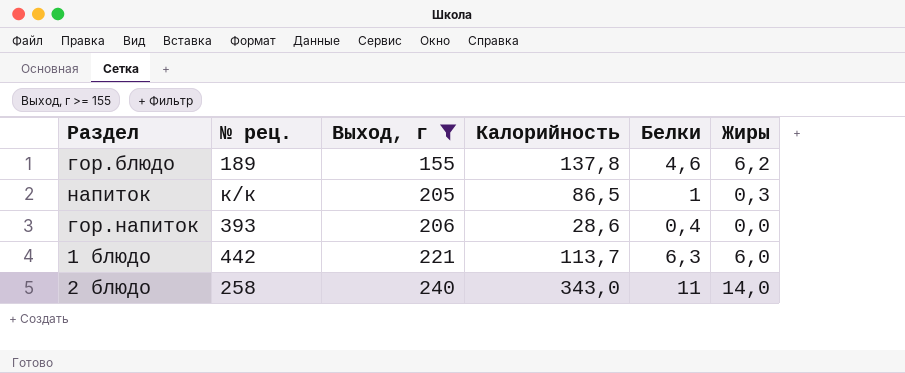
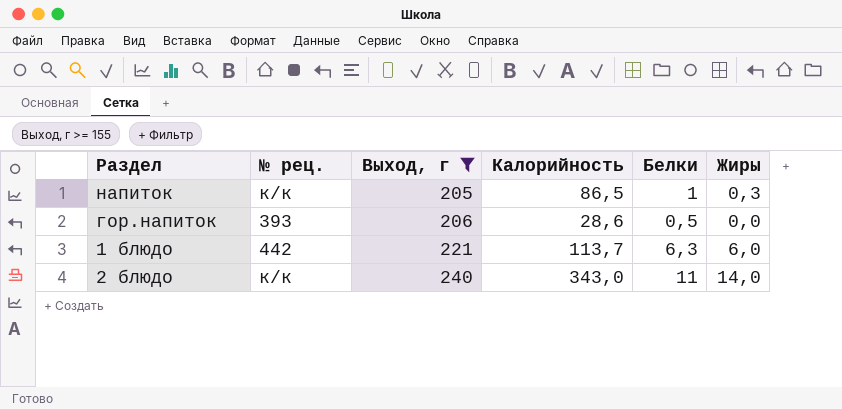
row гор.блюдо: 189 | 155 | 137,8 | 4,6 | 6,2 -> none
гор.напиток | Белки: 0,4 -> 0,5
2 блюдо | № рец.: 258 -> к/к

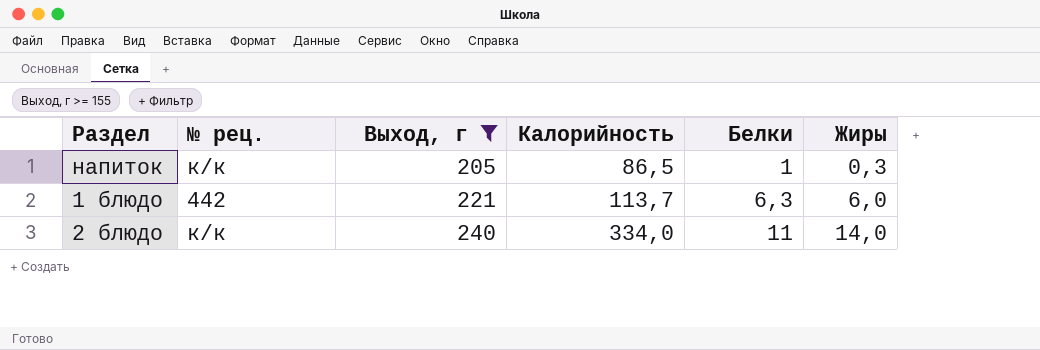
row гор.напиток: 393 | 206 | 28,6 | 0,5 | 0,0 -> none
2 блюдо | Калорийность: 343,0 -> 334,0

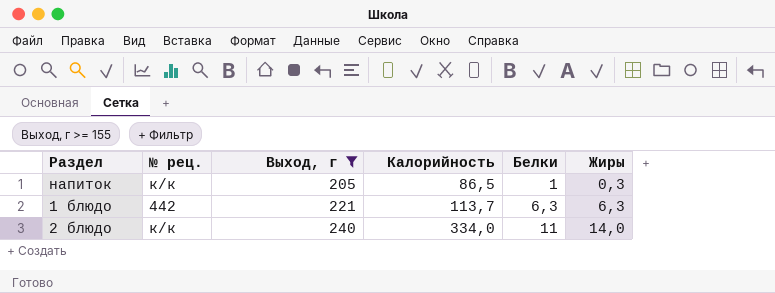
1 блюдо | Жиры: 6,0 -> 6,3

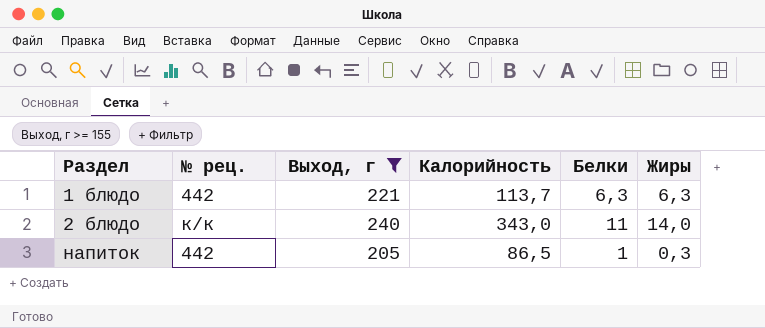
row order: Выход, г ascending -> Раздел ascending
2 блюдо | Калорийность: 334,0 -> 343,0
напиток | № рец.: к/к -> 442

